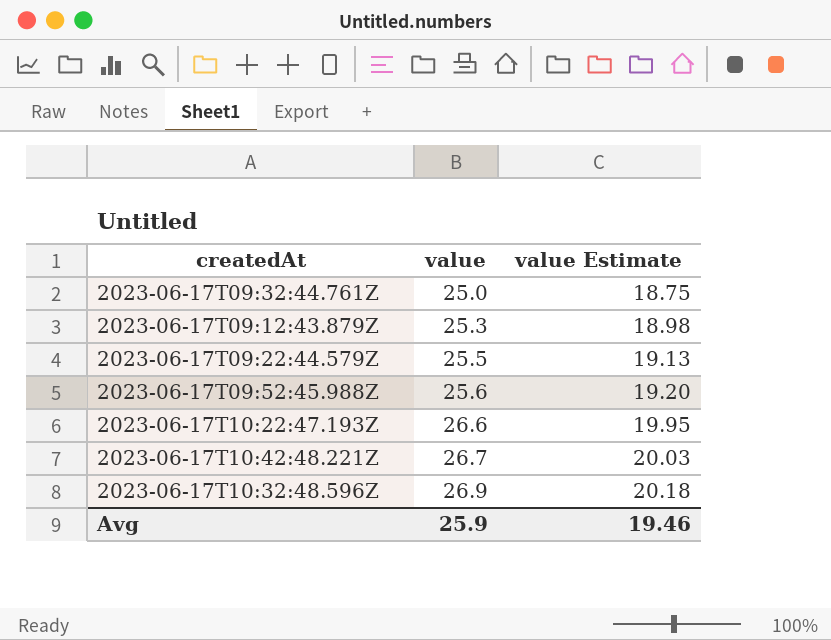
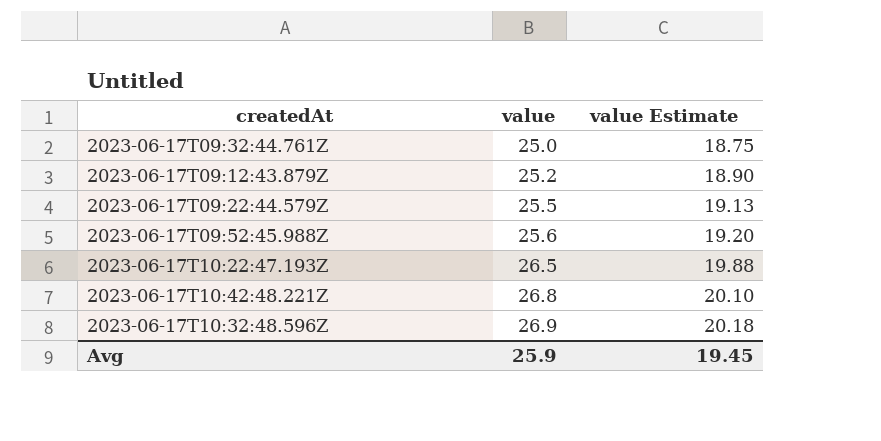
2023-06-17T09:12:43.879Z | value: 25.3 -> 25.2
2023-06-17T09:12:43.879Z | value Estimate: 18.98 -> 18.90
2023-06-17T10:22:47.193Z | value: 26.6 -> 26.5
2023-06-17T10:22:47.193Z | value Estimate: 19.95 -> 19.88
2023-06-17T10:42:48.221Z | value: 26.7 -> 26.8
2023-06-17T10:42:48.221Z | value Estimate: 20.03 -> 20.10
Avg | value Estimate: 19.46 -> 19.45

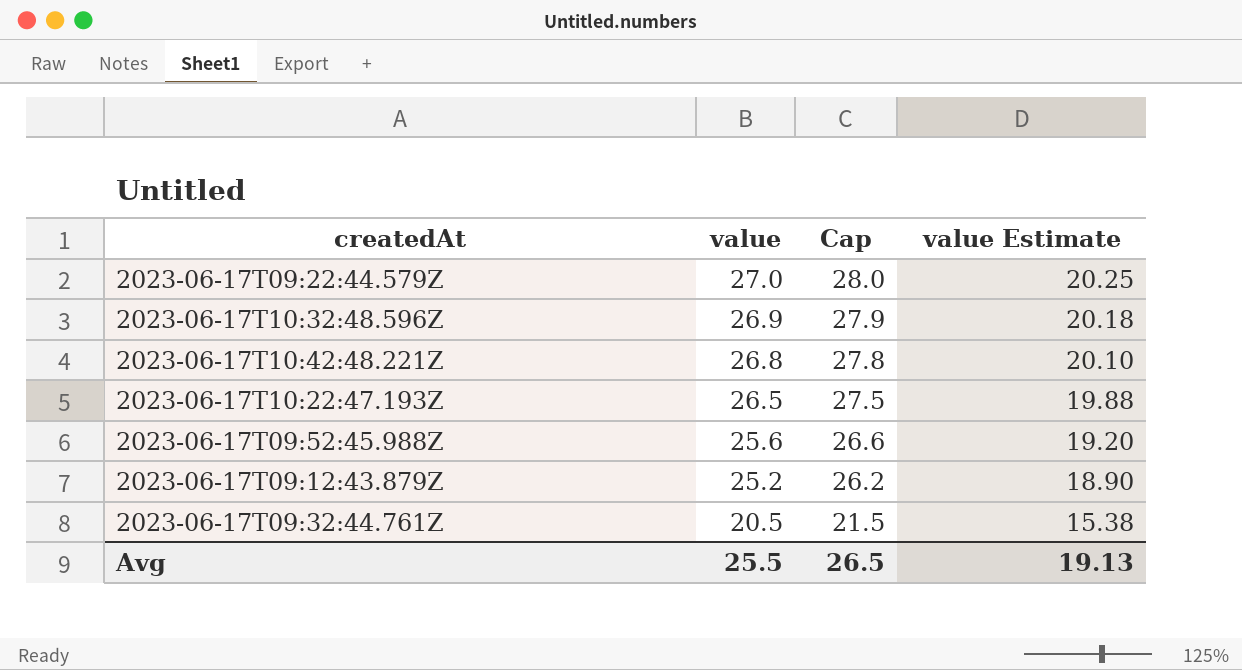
row order: value ascending -> value descending
column Cap | formula: none -> [value] + 1
2023-06-17T09:22:44.579Z | value: 25.5 -> 27.0
2023-06-17T09:22:44.579Z | value Estimate: 19.13 -> 20.25
2023-06-17T09:32:44.761Z | value: 25.0 -> 20.5
2023-06-17T09:32:44.761Z | value Estimate: 18.75 -> 15.38
Avg | value: 25.9 -> 25.5
Avg | value Estimate: 19.45 -> 19.13

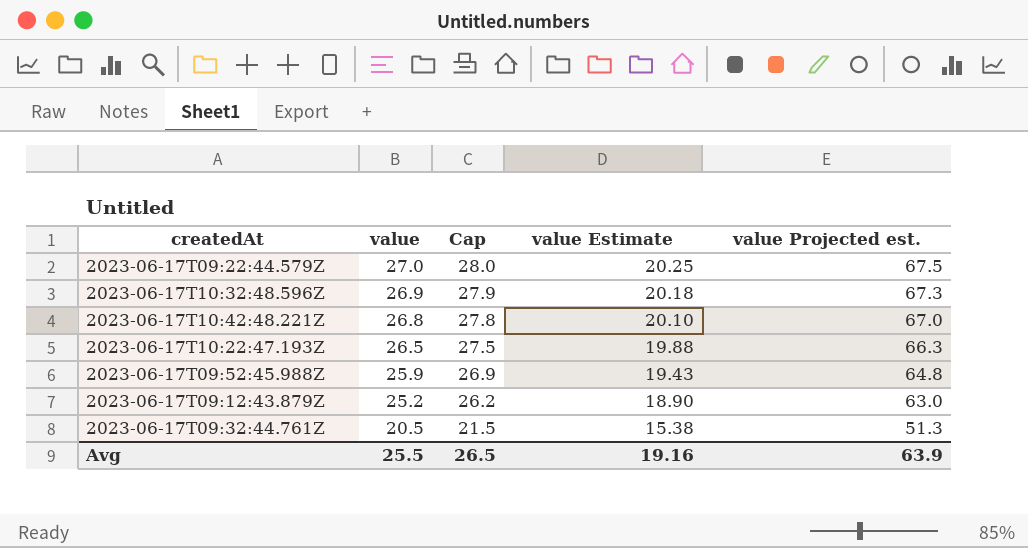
column value Projected est. | formula: none -> [value] * 2.5
2023-06-17T09:52:45.988Z | value: 25.6 -> 25.9
2023-06-17T09:52:45.988Z | Cap: 26.6 -> 26.9
2023-06-17T09:52:45.988Z | value Estimate: 19.20 -> 19.43
Avg | value Estimate: 19.13 -> 19.16

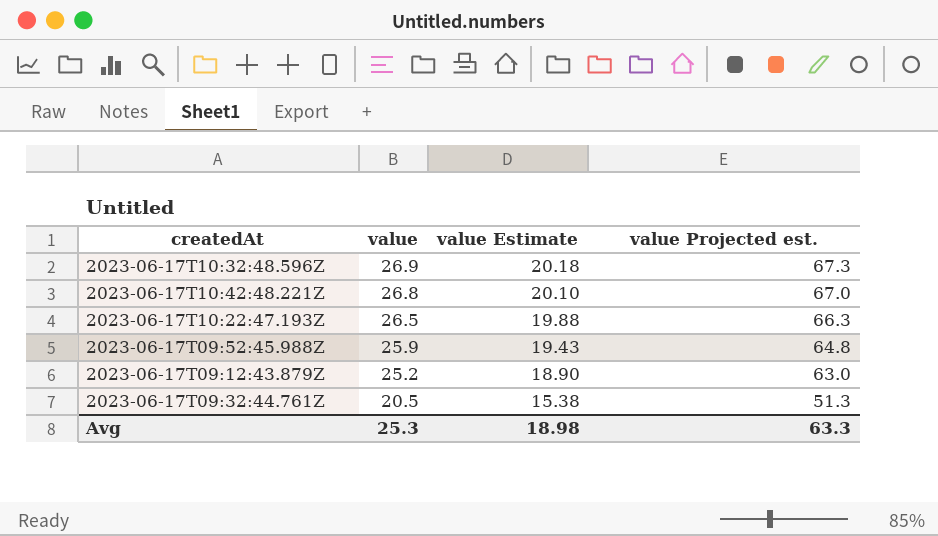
column Cap | formula: [value] + 1 -> none
row 2023-06-17T09:22:44.579Z: 27.0 | 28.0 | 20.25 | 67.5 -> none
Avg | value: 25.5 -> 25.3
Avg | value Estimate: 19.16 -> 18.98
Avg | value Projected est.: 63.9 -> 63.3

